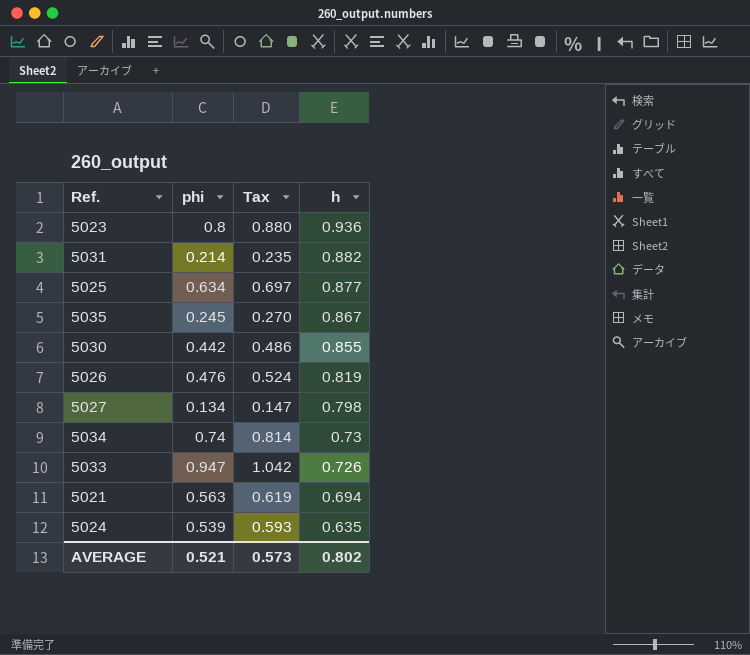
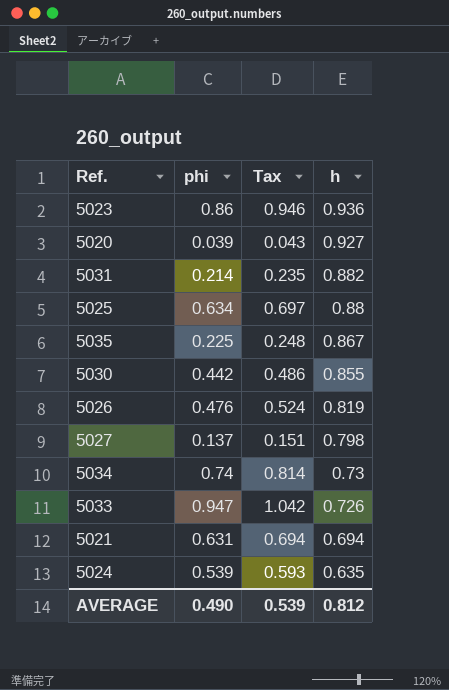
5023 | phi: 0.8 -> 0.86
5023 | Tax: 0.880 -> 0.946
row 5020: none -> 0.039 | 0.043 | 0.927
5025 | h: 0.877 -> 0.88
5035 | phi: 0.245 -> 0.225
5035 | Tax: 0.270 -> 0.248
5027 | phi: 0.134 -> 0.137
5027 | Tax: 0.147 -> 0.151
5021 | phi: 0.563 -> 0.631
5021 | Tax: 0.619 -> 0.694
AVERAGE | phi: 0.521 -> 0.490
AVERAGE | Tax: 0.573 -> 0.539
AVERAGE | h: 0.802 -> 0.812

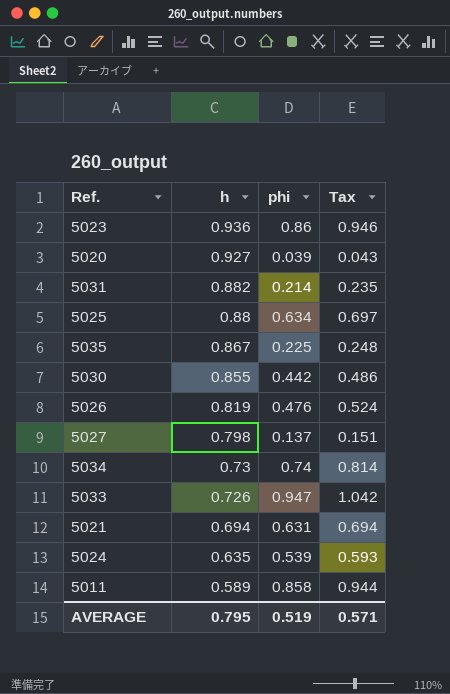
column h | position: 4 -> 2
row 5011: none -> 0.589 | 0.858 | 0.944
AVERAGE | h: 0.812 -> 0.795
AVERAGE | phi: 0.490 -> 0.519
AVERAGE | Tax: 0.539 -> 0.571

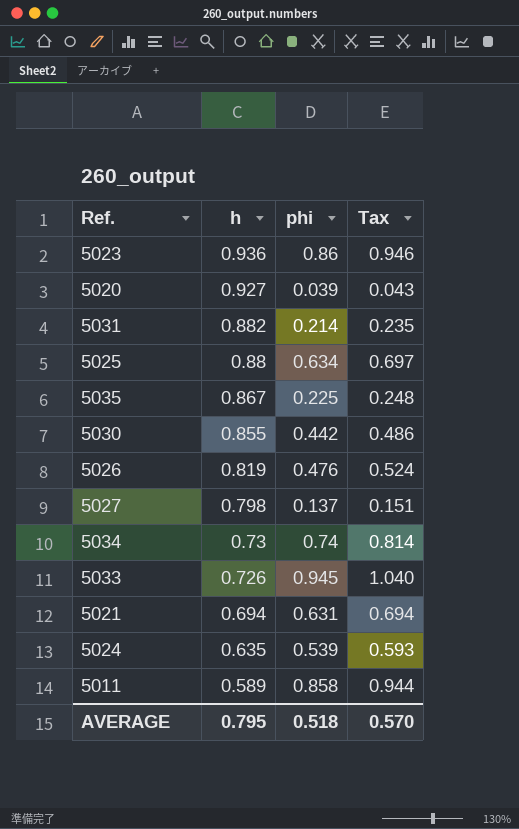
5033 | phi: 0.947 -> 0.945
5033 | Tax: 1.042 -> 1.040
AVERAGE | phi: 0.519 -> 0.518
AVERAGE | Tax: 0.571 -> 0.570

